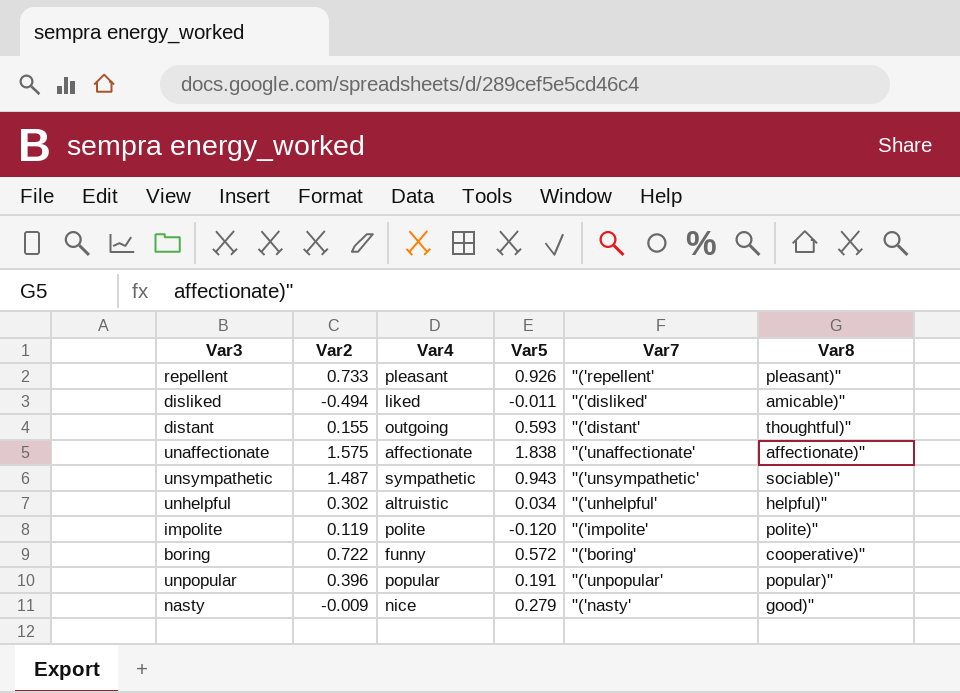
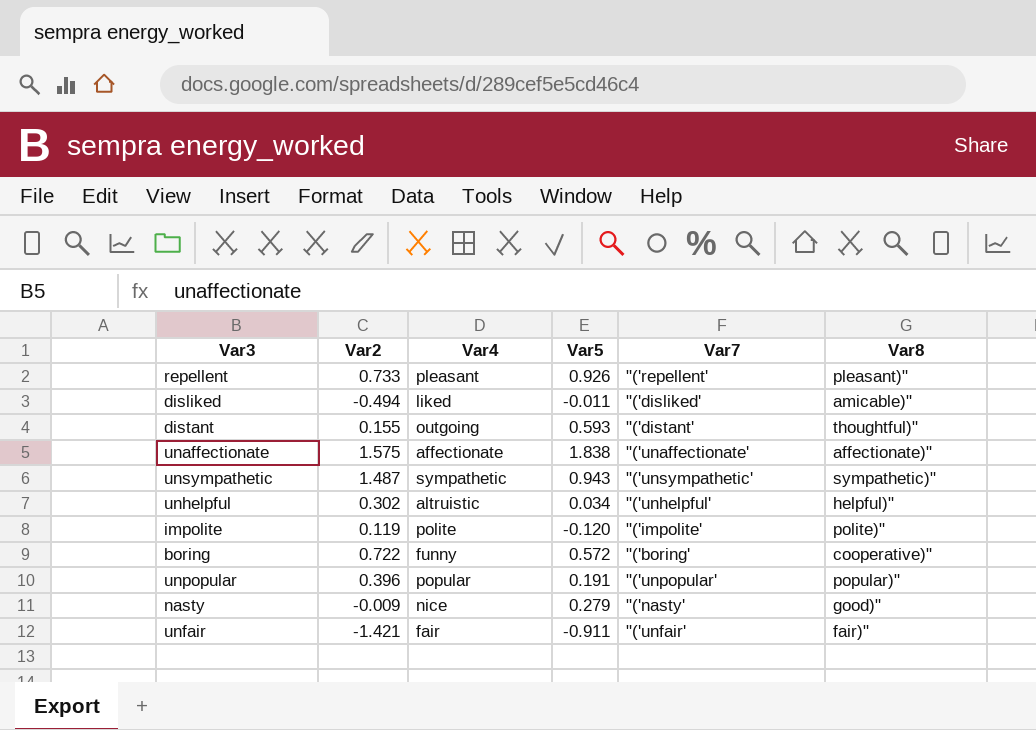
unsympathetic | Var8: sociable)" -> sympathetic)"
row unfair: none -> -1.421 | fair | -0.911 | "('unfair' | fair)"

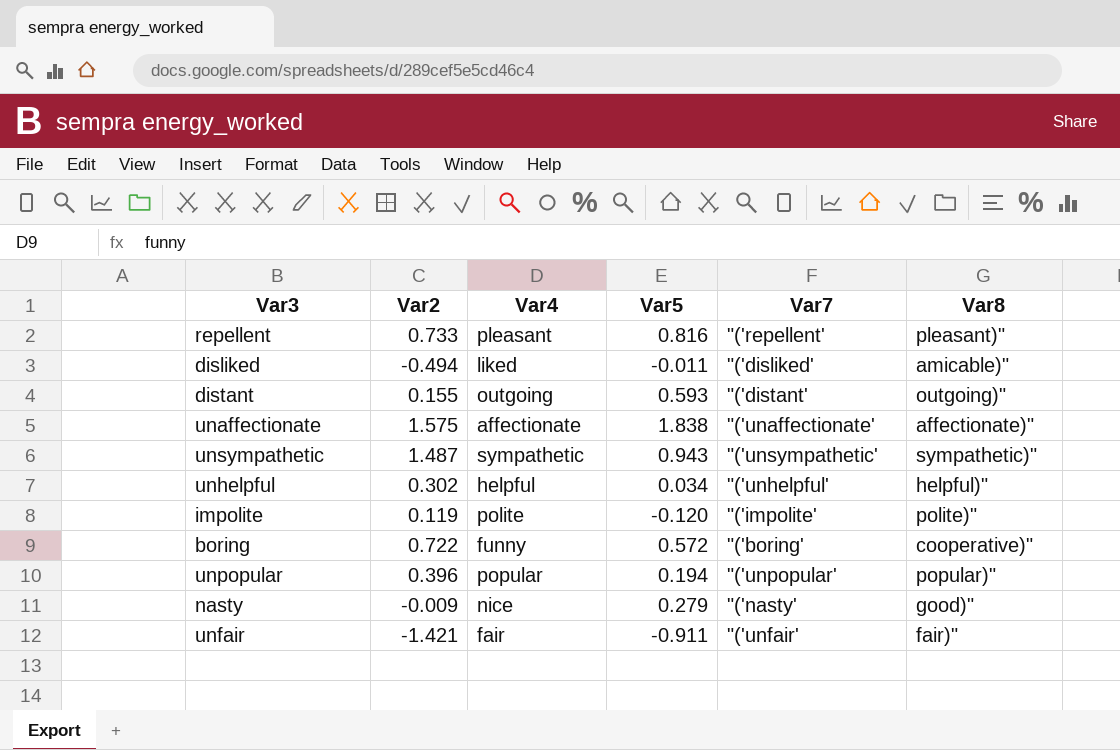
repellent | Var5: 0.926 -> 0.816
distant | Var8: thoughtful)" -> outgoing)"
unhelpful | Var4: altruistic -> helpful
unpopular | Var5: 0.191 -> 0.194

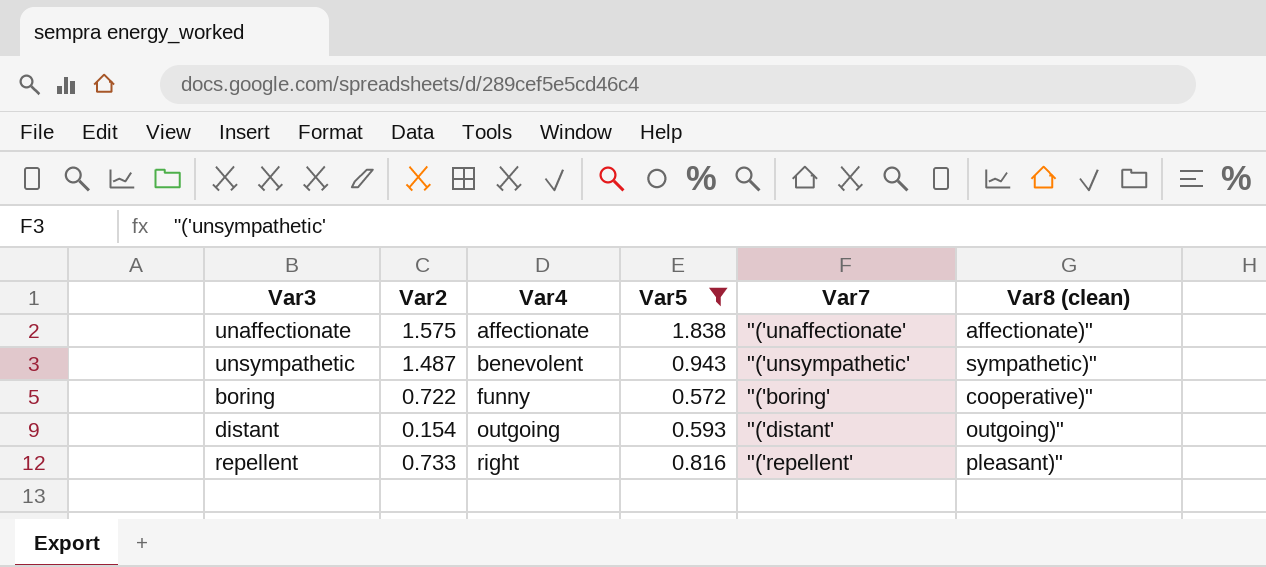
filter: none -> Var5 >= 0.572
row order: none -> Var4 ascending
column name: Var8 -> Var8 (clean)
unsympathetic | Var4: sympathetic -> benevolent
distant | Var2: 0.155 -> 0.154
repellent | Var4: pleasant -> right

